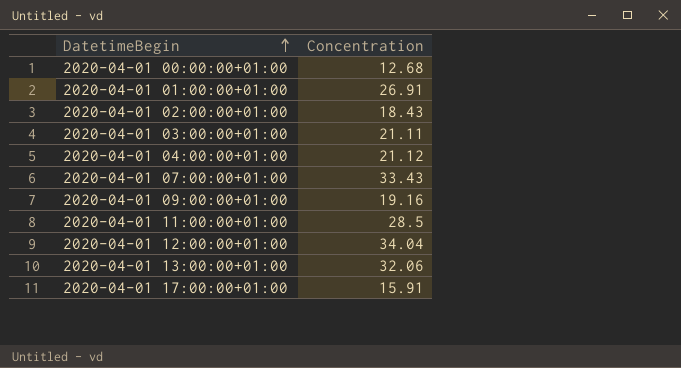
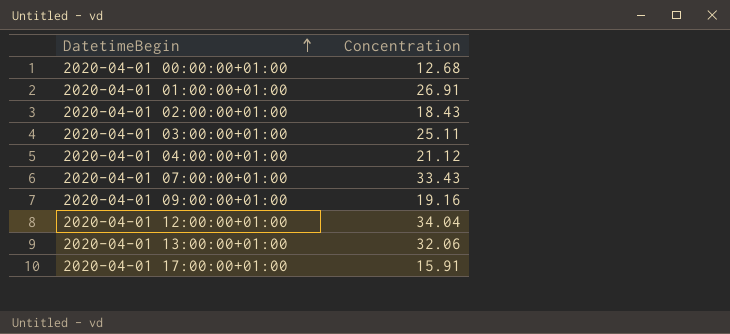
row 2020-04-01 11:00:00+01:00: 28.5 -> none
2020-04-01 03:00:00+01:00 | Concentration: 21.11 -> 25.11

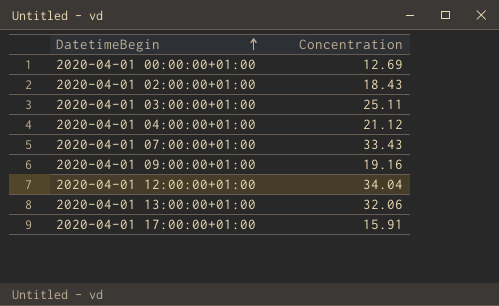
row 2020-04-01 01:00:00+01:00: 26.91 -> none
2020-04-01 00:00:00+01:00 | Concentration: 12.68 -> 12.69

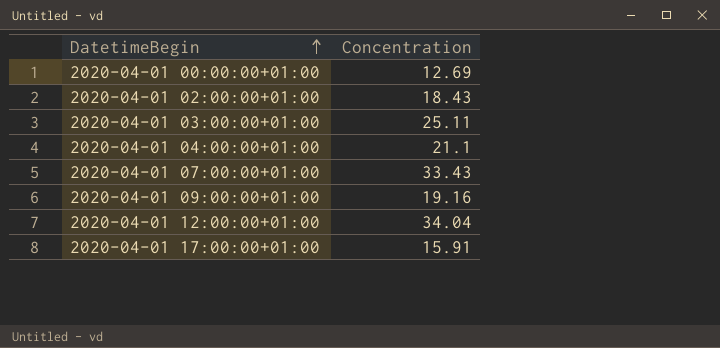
row 2020-04-01 13:00:00+01:00: 32.06 -> none
2020-04-01 04:00:00+01:00 | Concentration: 21.12 -> 21.1

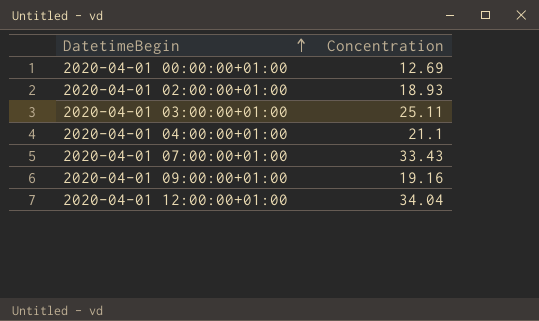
row 2020-04-01 17:00:00+01:00: 15.91 -> none
2020-04-01 02:00:00+01:00 | Concentration: 18.43 -> 18.93

